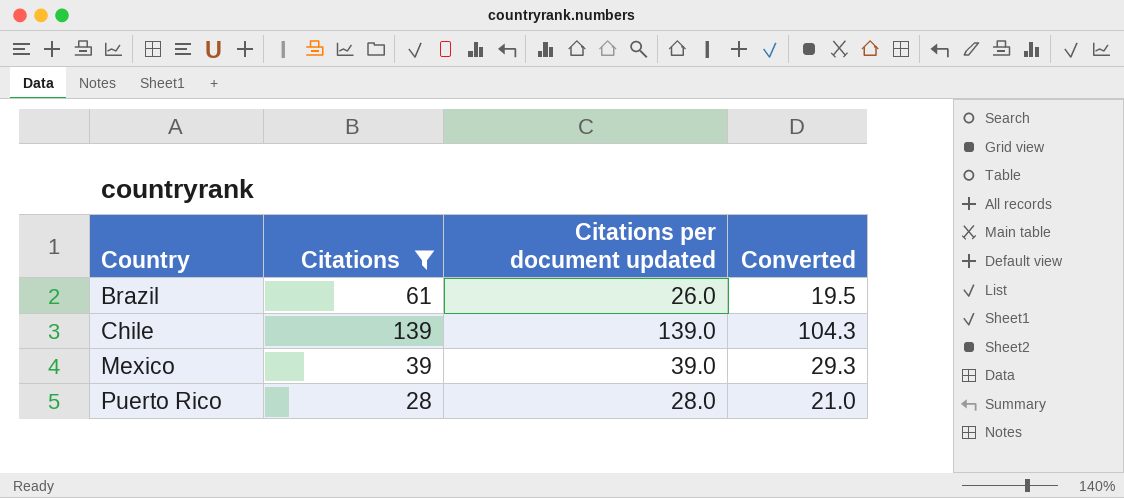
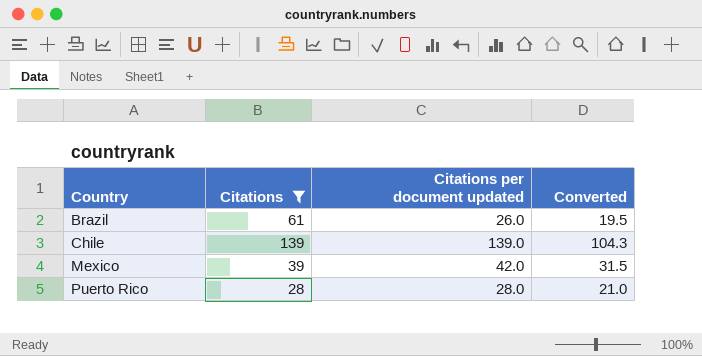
Mexico | Citations per document updated: 39.0 -> 42.0
Mexico | Converted: 29.3 -> 31.5

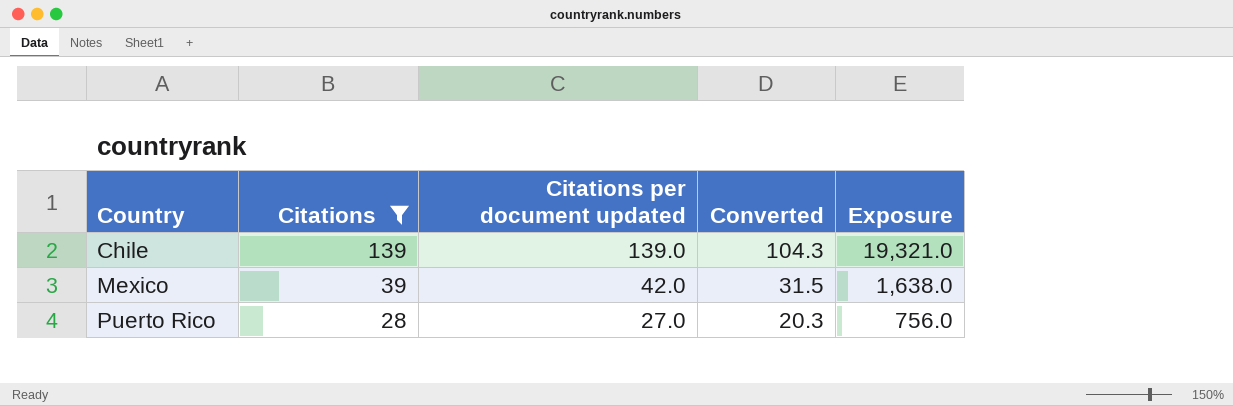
column Exposure | formula: none -> [Citations] * [Citations per document updated]
row Brazil: 61 | 26.0 | 19.5 -> none
Puerto Rico | Citations per document updated: 28.0 -> 27.0
Puerto Rico | Converted: 21.0 -> 20.3

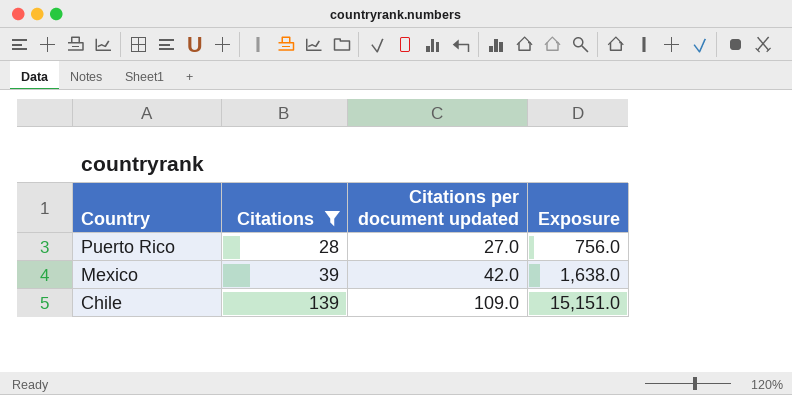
row order: Country ascending -> Country descending
column Converted | formula: [Citations per document updated] * 0.75 -> none
Chile | Citations per document updated: 139.0 -> 109.0
Chile | Exposure: 19,321.0 -> 15,151.0

